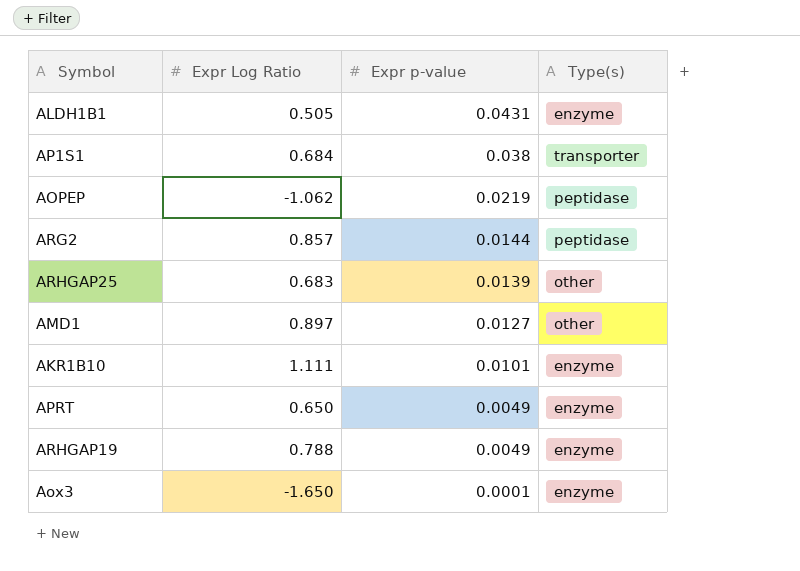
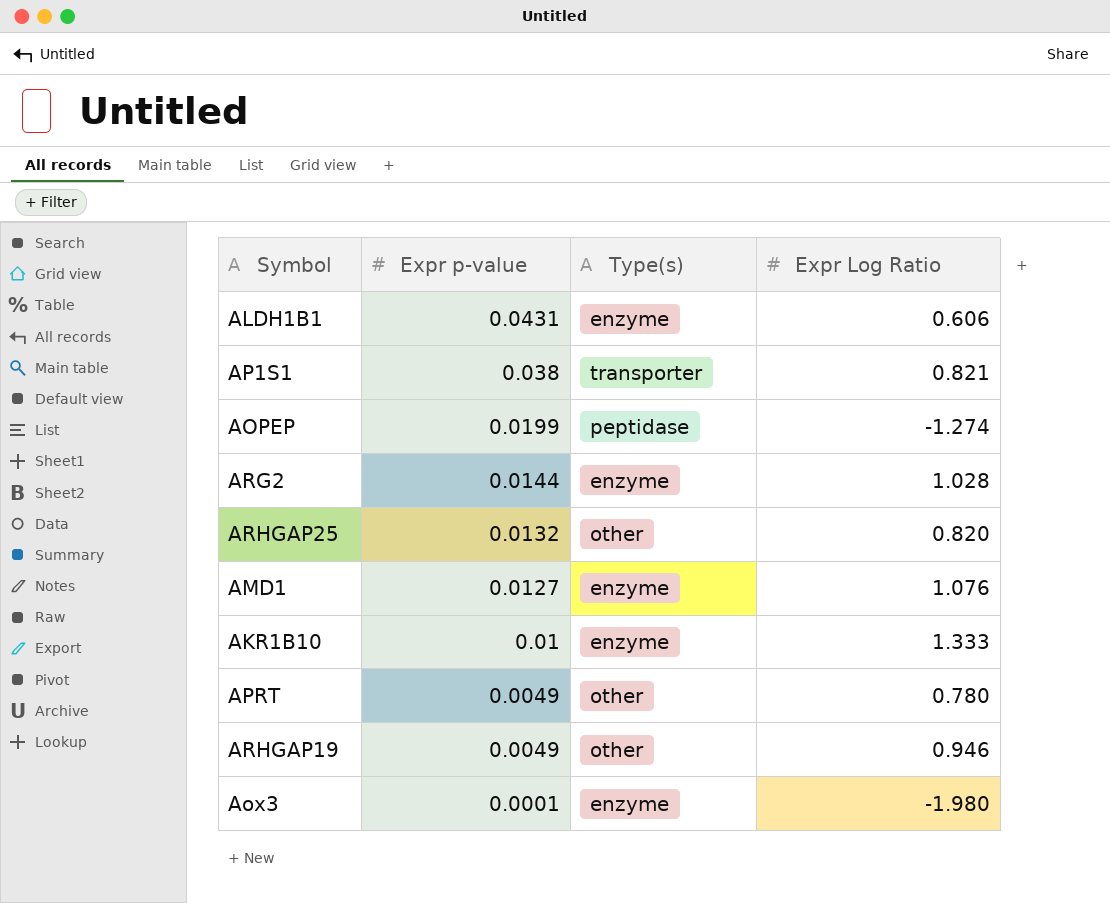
column Expr Log Ratio | position: 2 -> 4
ALDH1B1 | Expr Log Ratio: 0.505 -> 0.606
AP1S1 | Expr Log Ratio: 0.684 -> 0.821
AOPEP | Expr p-value: 0.0219 -> 0.0199
AOPEP | Expr Log Ratio: -1.062 -> -1.274
ARG2 | Type(s): peptidase -> enzyme
ARG2 | Expr Log Ratio: 0.857 -> 1.028
ARHGAP25 | Expr p-value: 0.0139 -> 0.0132
ARHGAP25 | Expr Log Ratio: 0.683 -> 0.820
AMD1 | Type(s): other -> enzyme
AMD1 | Expr Log Ratio: 0.897 -> 1.076
AKR1B10 | Expr p-value: 0.0101 -> 0.01
AKR1B10 | Expr Log Ratio: 1.111 -> 1.333
APRT | Type(s): enzyme -> other
APRT | Expr Log Ratio: 0.650 -> 0.780
ARHGAP19 | Type(s): enzyme -> other
ARHGAP19 | Expr Log Ratio: 0.788 -> 0.946
Aox3 | Expr Log Ratio: -1.650 -> -1.980

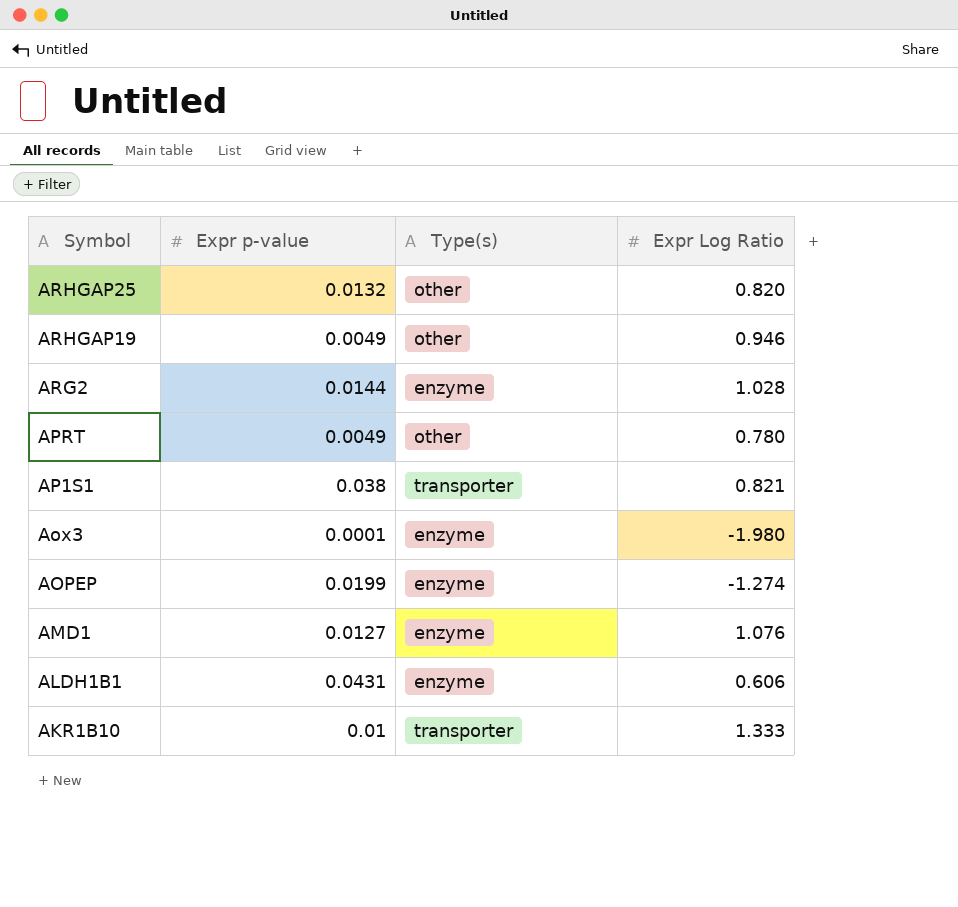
row order: Expr p-value descending -> Symbol descending
AOPEP | Type(s): peptidase -> enzyme
AKR1B10 | Type(s): enzyme -> transporter

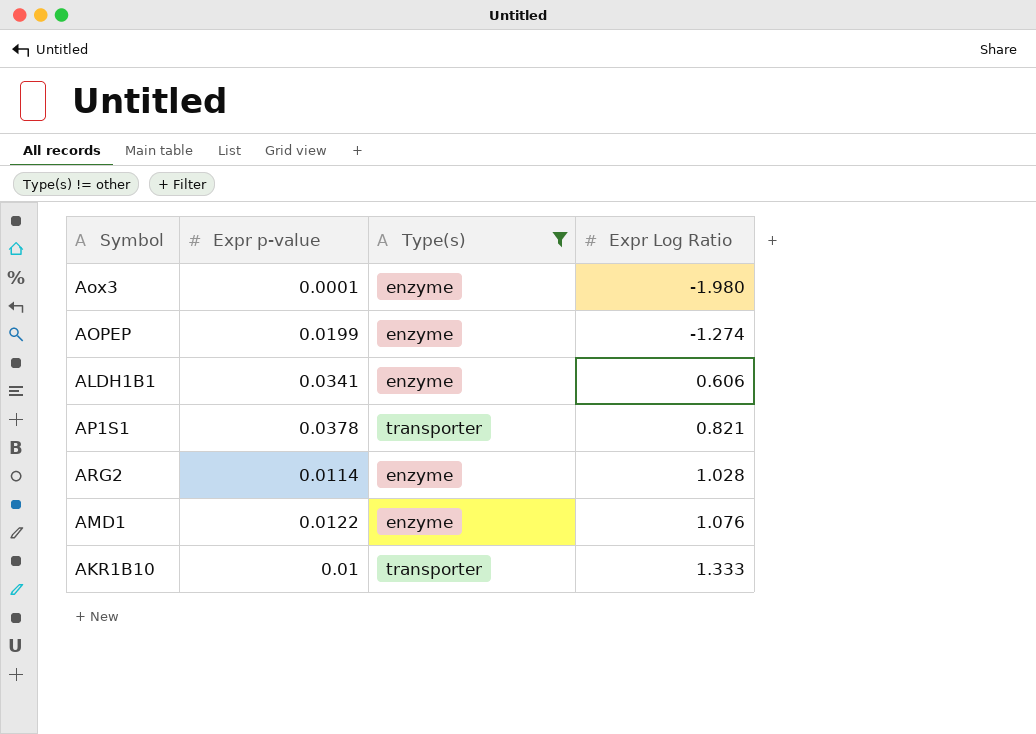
filter: none -> Type(s) != other
row order: Symbol descending -> Expr Log Ratio ascending
ALDH1B1 | Expr p-value: 0.0431 -> 0.0341
AP1S1 | Expr p-value: 0.038 -> 0.0378
ARG2 | Expr p-value: 0.0144 -> 0.0114
AMD1 | Expr p-value: 0.0127 -> 0.0122

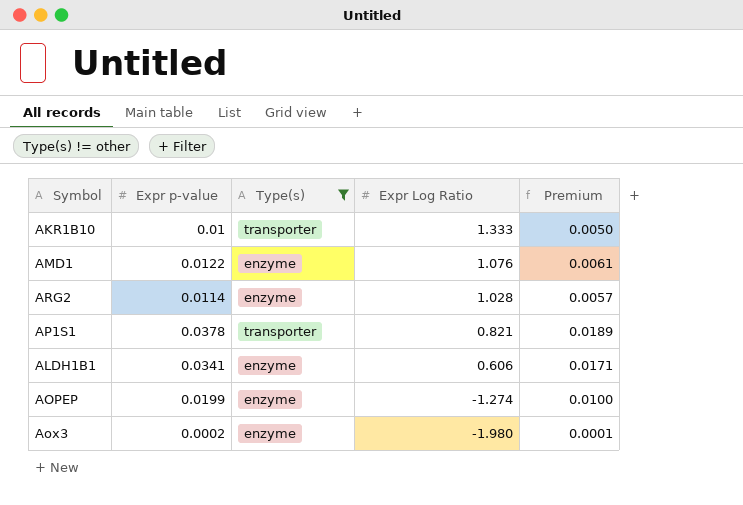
row order: Expr Log Ratio ascending -> Expr Log Ratio descending
column Premium | formula: none -> [Expr p-value] * 0.5
Aox3 | Expr p-value: 0.0001 -> 0.0002

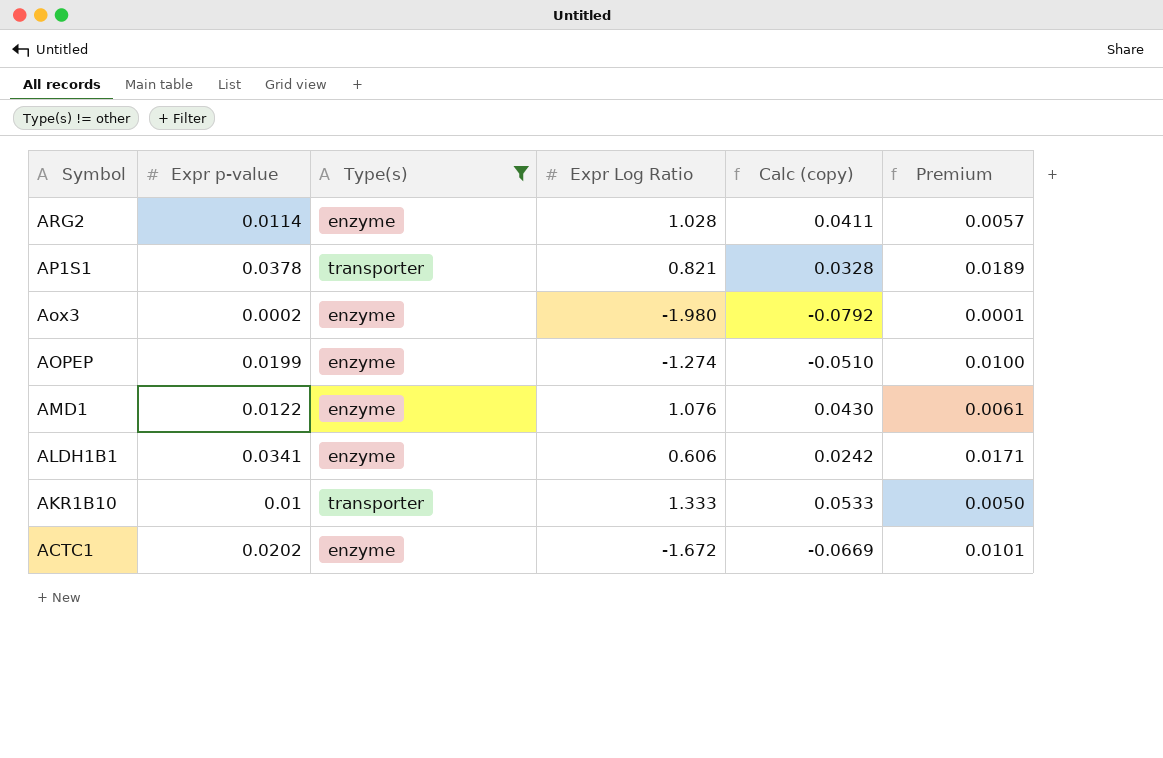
row order: Expr Log Ratio descending -> Symbol descending
column Calc (copy) | formula: none -> [Expr Log Ratio] * 0.04
row ACTC1: none -> 0.0202 | enzyme | -1.672 | -0.0669 | 0.0101

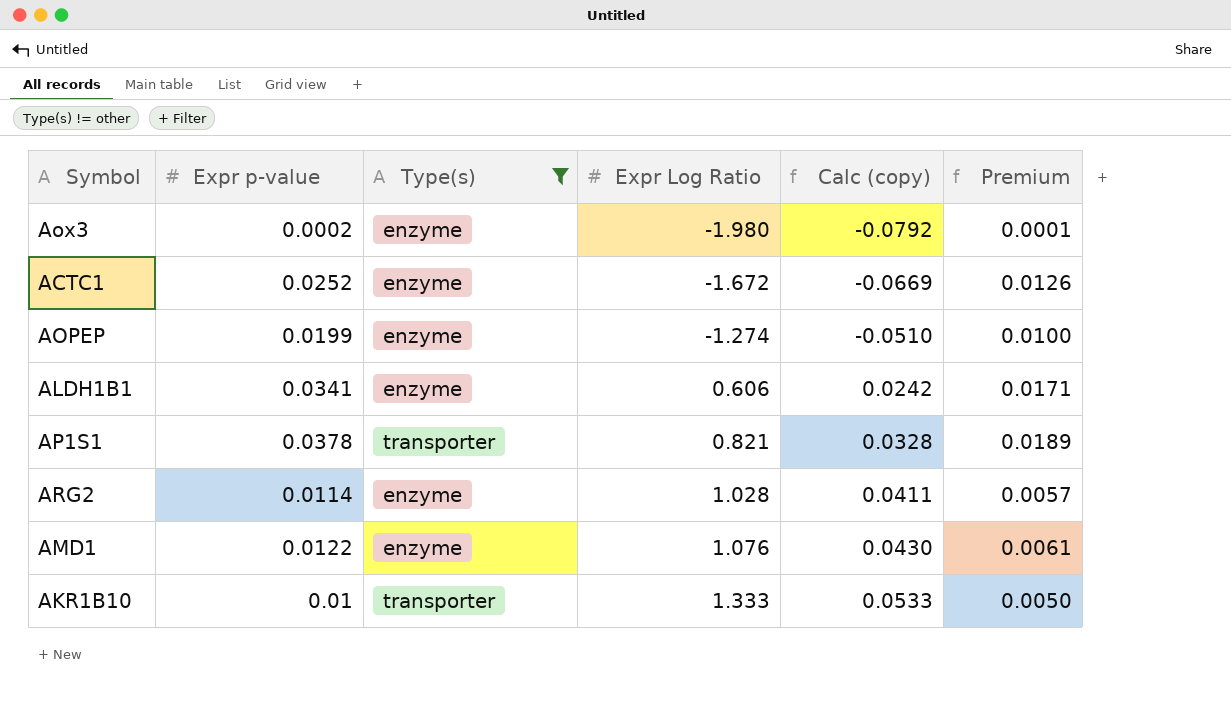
row order: Symbol descending -> Expr Log Ratio ascending
ACTC1 | Expr p-value: 0.0202 -> 0.0252
ACTC1 | Premium: 0.0101 -> 0.0126

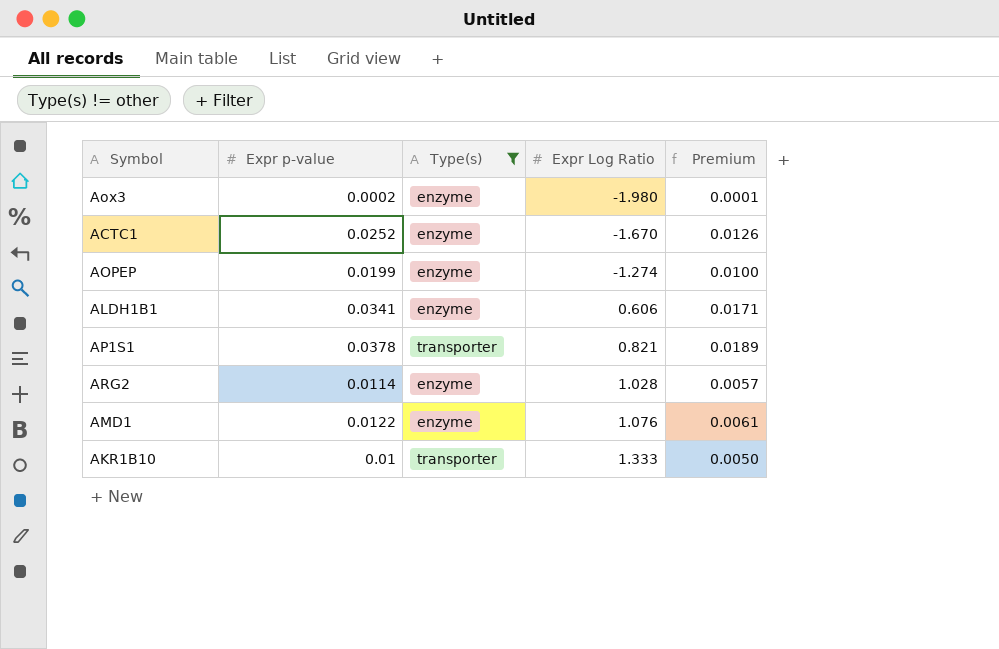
column Calc (copy) | formula: [Expr Log Ratio] * 0.04 -> none
ACTC1 | Expr Log Ratio: -1.672 -> -1.670

